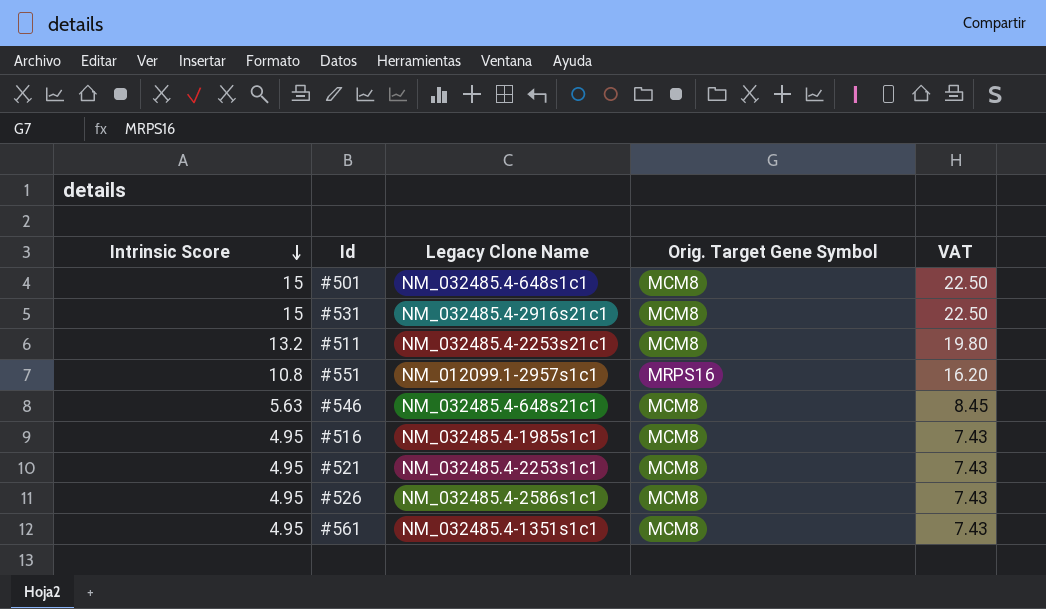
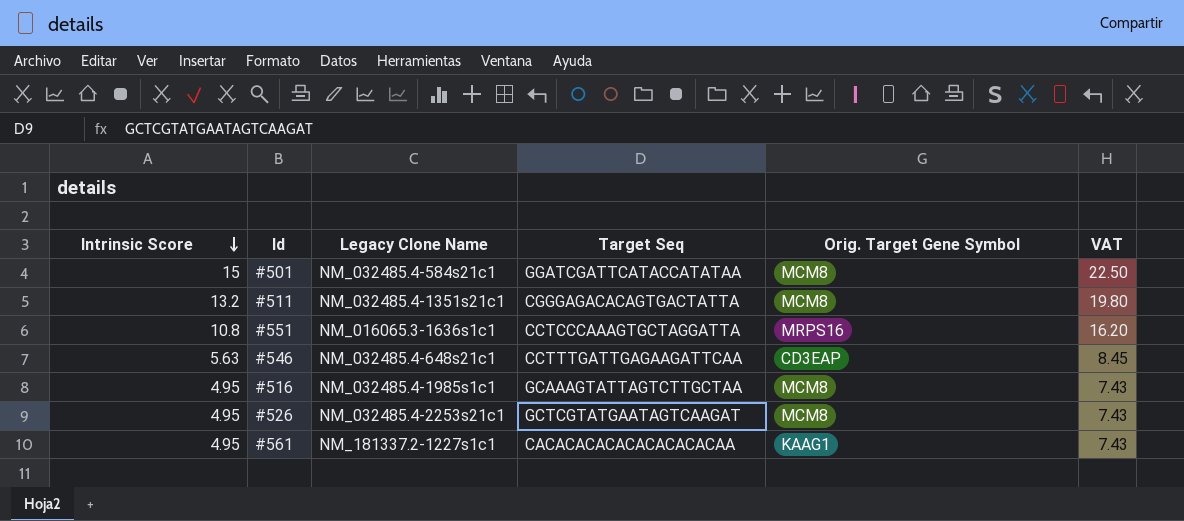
column Target Seq | position: none -> 4
row #531: 15 | NM_032485.4-2916s21c1 | MCM8 | 22.50 -> none
row #521: 4.95 | NM_032485.4-2253s1c1 | MCM8 | 7.43 -> none
#501 | Legacy Clone Name: NM_032485.4-648s1c1 -> NM_032485.4-584s21c1
#511 | Legacy Clone Name: NM_032485.4-2253s21c1 -> NM_032485.4-1351s21c1
#551 | Legacy Clone Name: NM_012099.1-2957s1c1 -> NM_016065.3-1636s1c1
#546 | Orig. Target Gene Symbol: MCM8 -> CD3EAP
#526 | Legacy Clone Name: NM_032485.4-2586s1c1 -> NM_032485.4-2253s21c1
#561 | Legacy Clone Name: NM_032485.4-1351s1c1 -> NM_181337.2-1227s1c1
#561 | Orig. Target Gene Symbol: MCM8 -> KAAG1

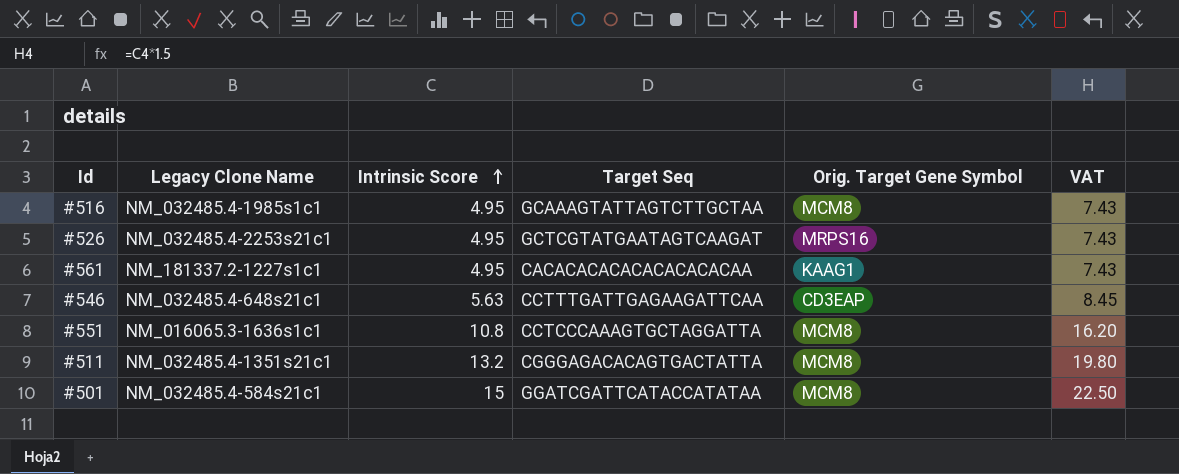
row order: Intrinsic Score descending -> Intrinsic Score ascending
column Intrinsic Score | position: 1 -> 3
#526 | Orig. Target Gene Symbol: MCM8 -> MRPS16
#551 | Orig. Target Gene Symbol: MRPS16 -> MCM8

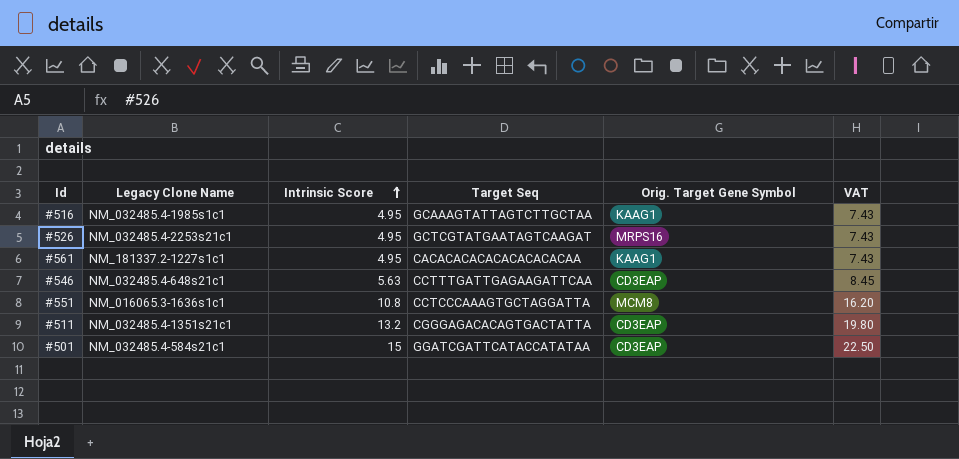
#516 | Orig. Target Gene Symbol: MCM8 -> KAAG1
#511 | Orig. Target Gene Symbol: MCM8 -> CD3EAP
#501 | Orig. Target Gene Symbol: MCM8 -> CD3EAP

